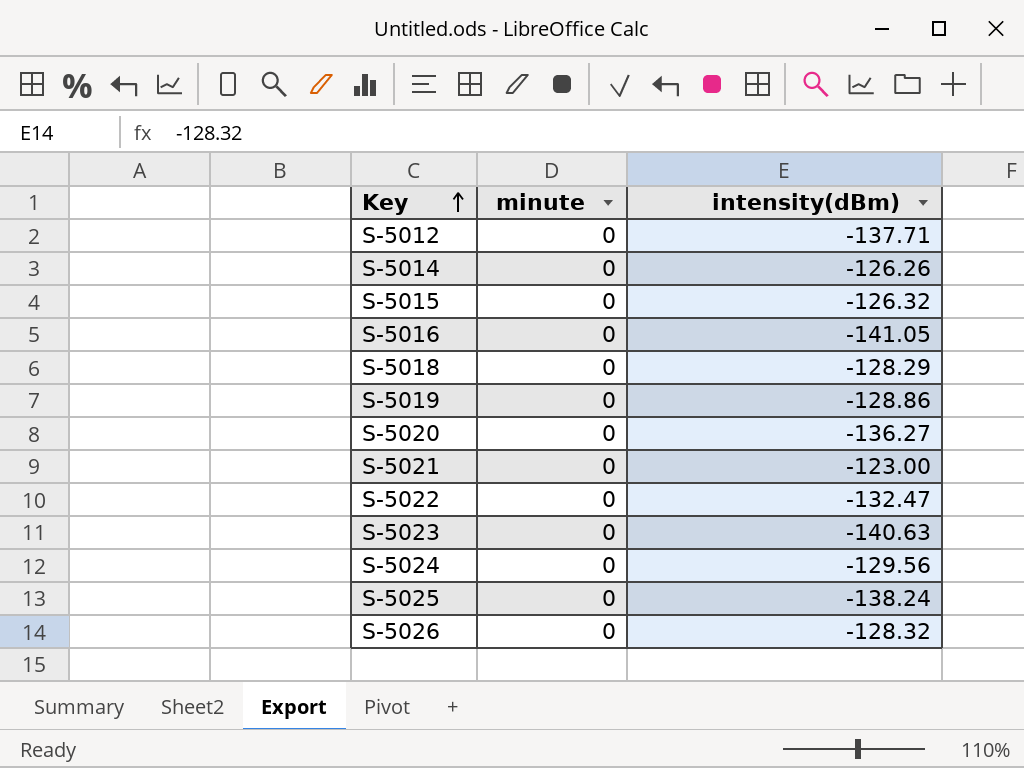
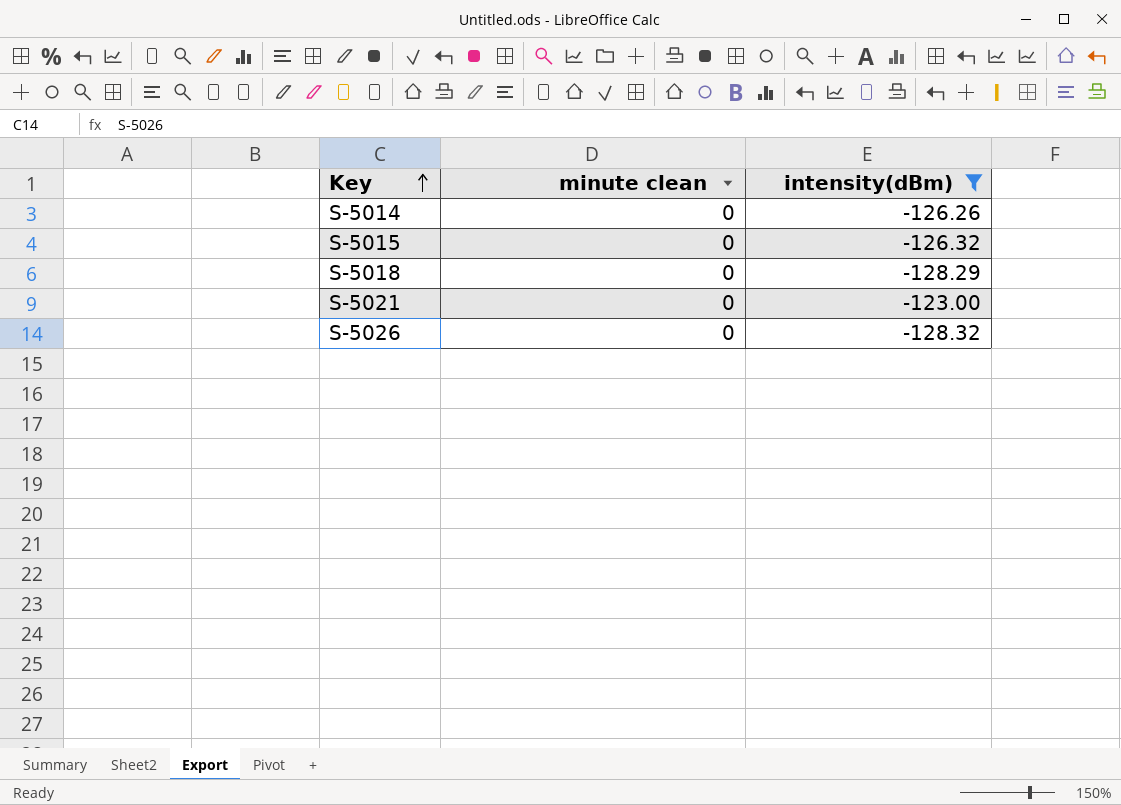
filter: none -> intensity(dBm) >= -128.32
column name: minute -> minute clean

